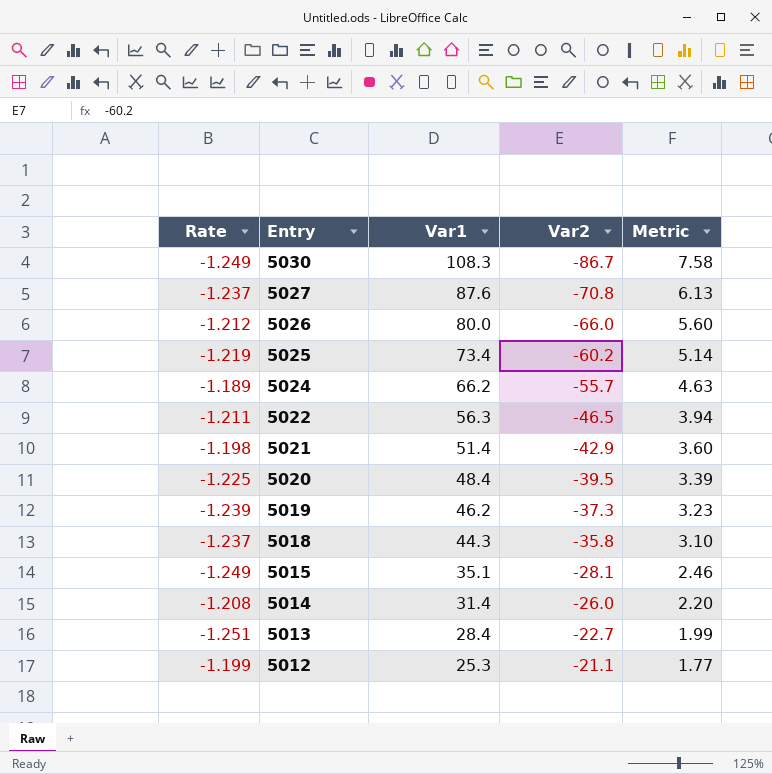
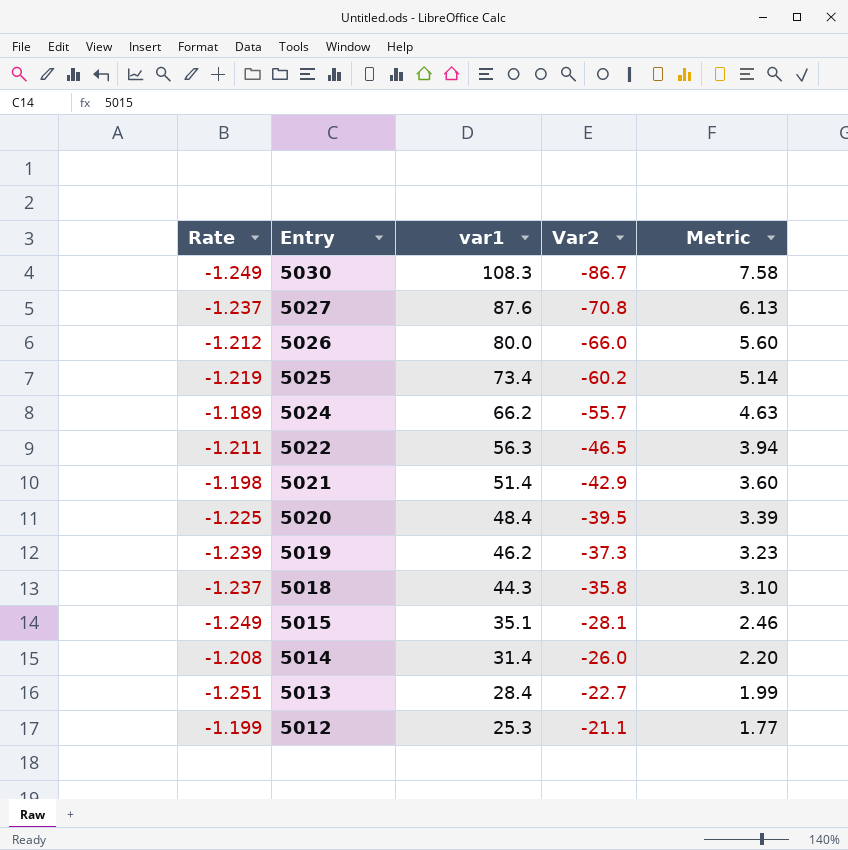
column name: Var1 -> var1

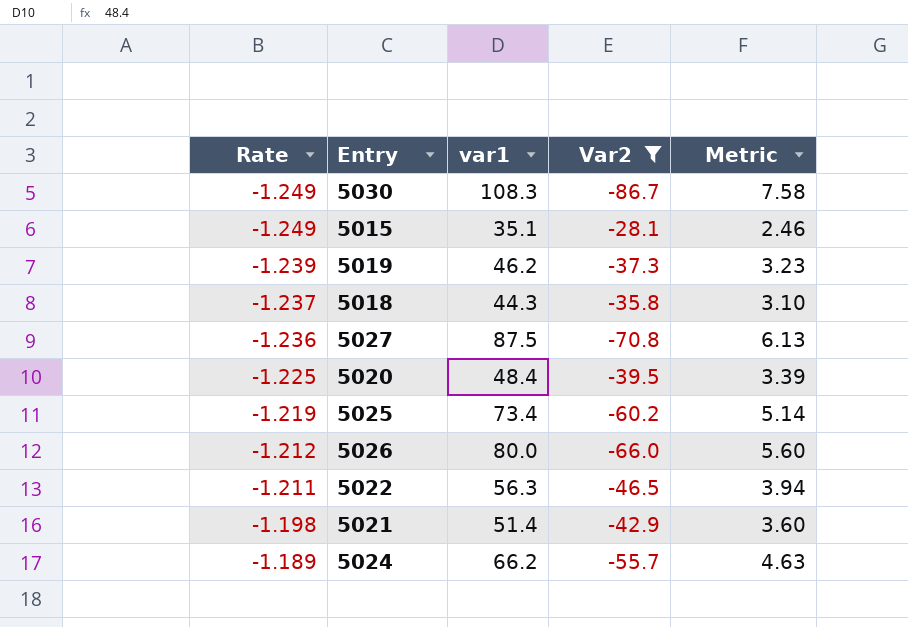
filter: none -> Var2 <= -28.1
row order: Entry descending -> Rate ascending
5027 | Rate: -1.237 -> -1.236
5027 | var1: 87.6 -> 87.5

